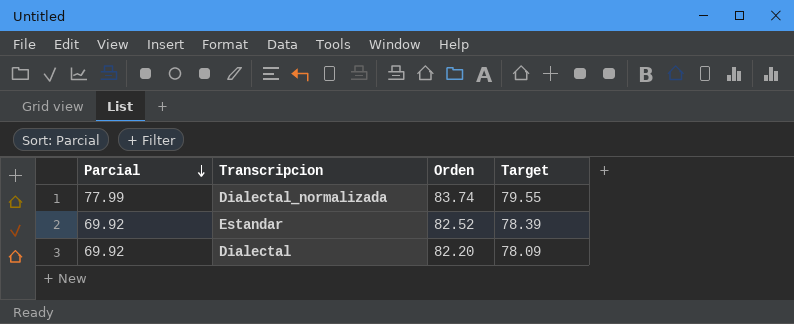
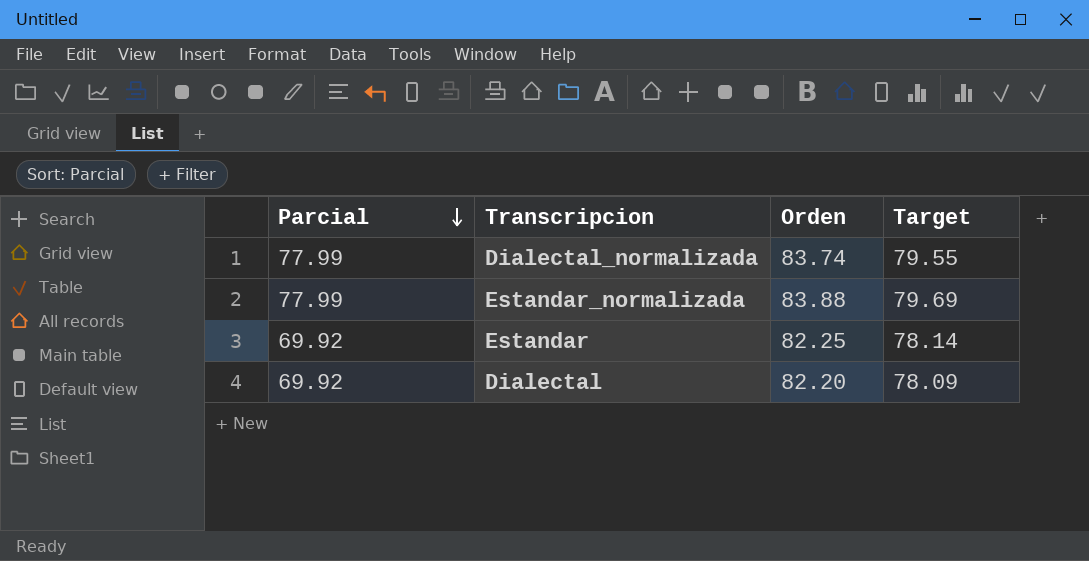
row Estandar_normalizada: none -> 77.99 | 83.88 | 79.69
Estandar | Orden: 82.52 -> 82.25
Estandar | Target: 78.39 -> 78.14

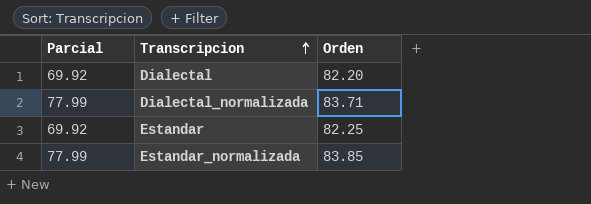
row order: Parcial descending -> Transcripcion ascending
column Target | formula: [Orden] * 0.95 -> none
Dialectal_normalizada | Orden: 83.74 -> 83.71
Estandar_normalizada | Orden: 83.88 -> 83.85

